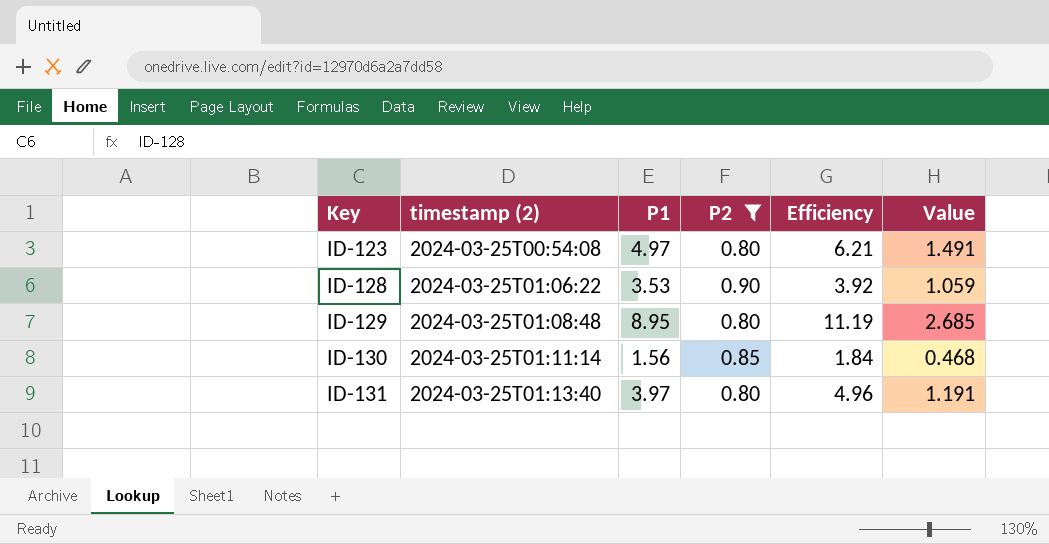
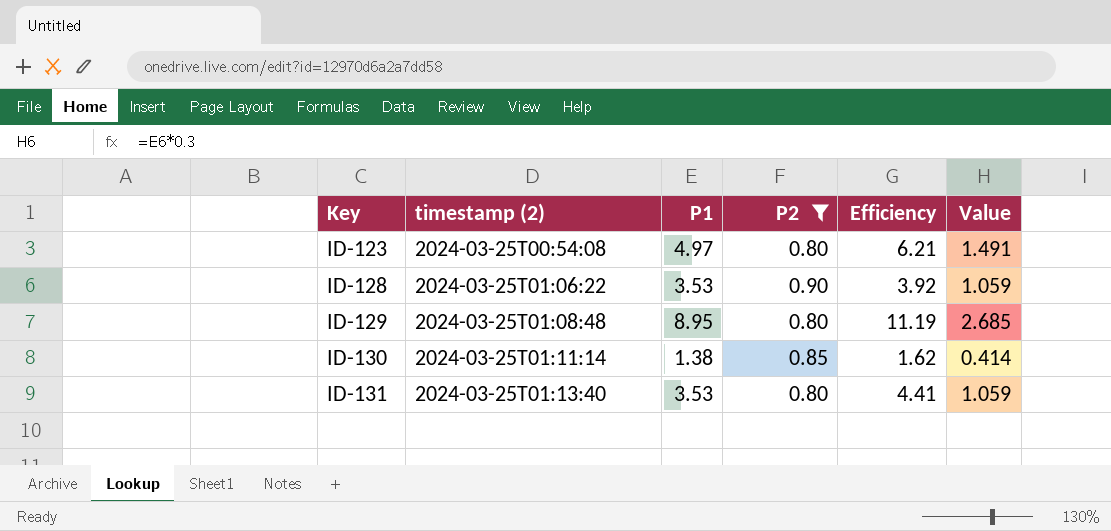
ID-130 | P1: 1.56 -> 1.38
ID-130 | Efficiency: 1.84 -> 1.62
ID-130 | Value: 0.468 -> 0.414
ID-131 | P1: 3.97 -> 3.53
ID-131 | Efficiency: 4.96 -> 4.41
ID-131 | Value: 1.191 -> 1.059

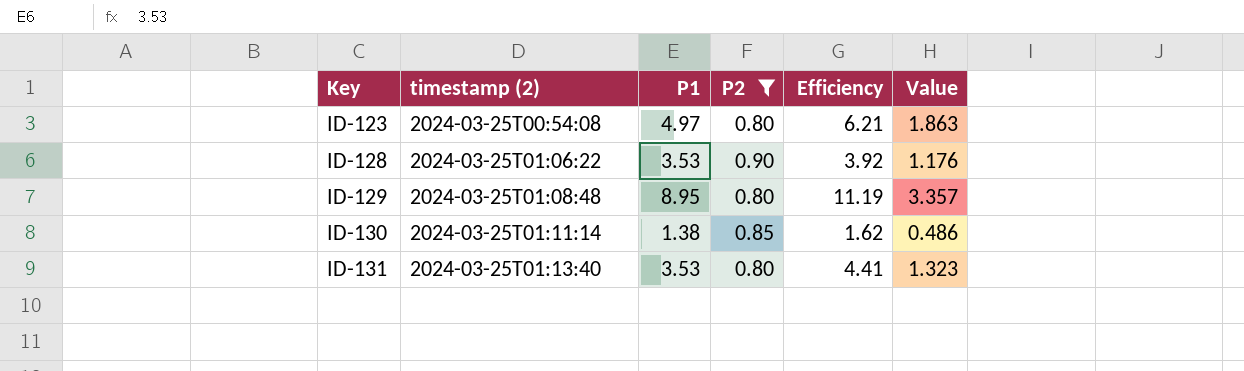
column Value | formula: [P1] * 0.3 -> [Efficiency] * 0.3

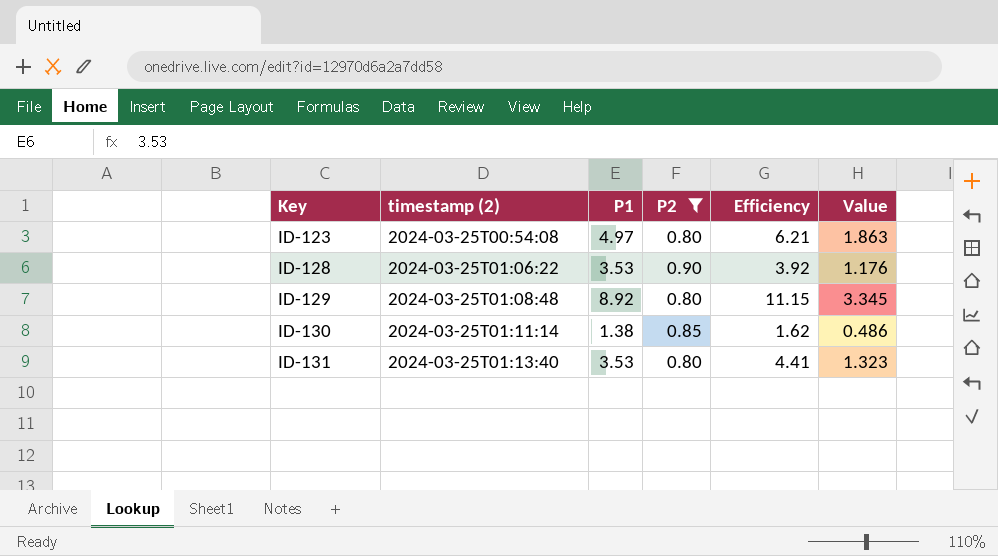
ID-129 | P1: 8.95 -> 8.92
ID-129 | Efficiency: 11.19 -> 11.15
ID-129 | Value: 3.357 -> 3.345

